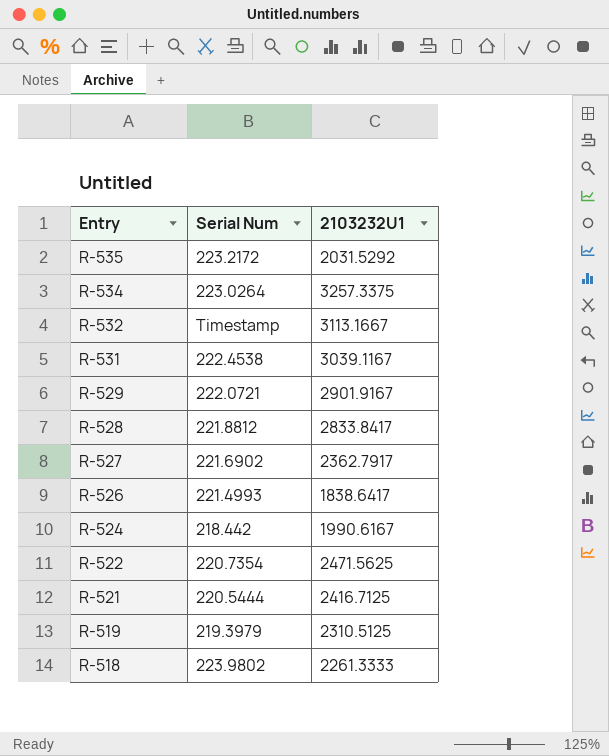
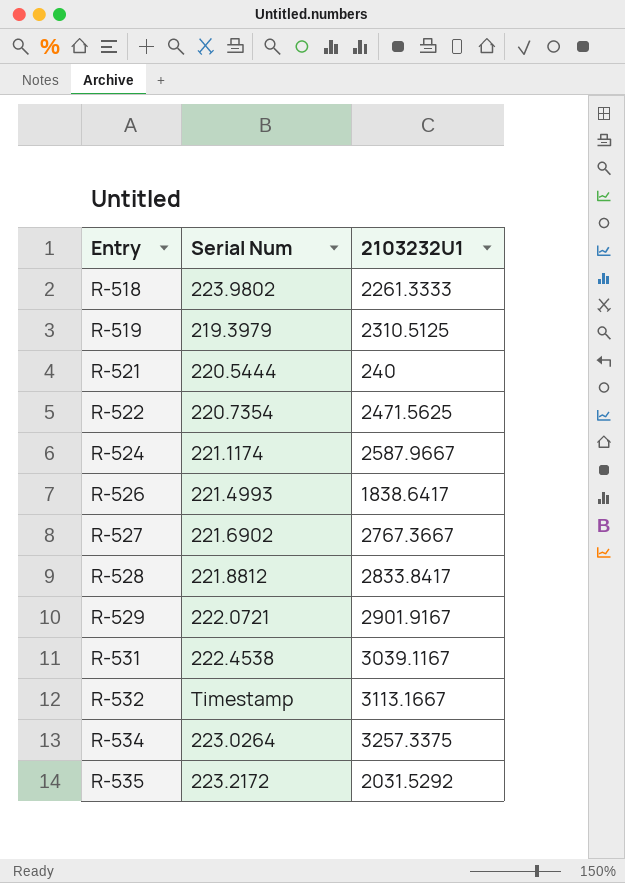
row order: Entry descending -> Entry ascending
R-521 | 2103232U1: 2416.7125 -> 240
R-524 | Serial Num: 218.442 -> 221.1174
R-524 | 2103232U1: 1990.6167 -> 2587.9667
R-527 | 2103232U1: 2362.7917 -> 2767.3667

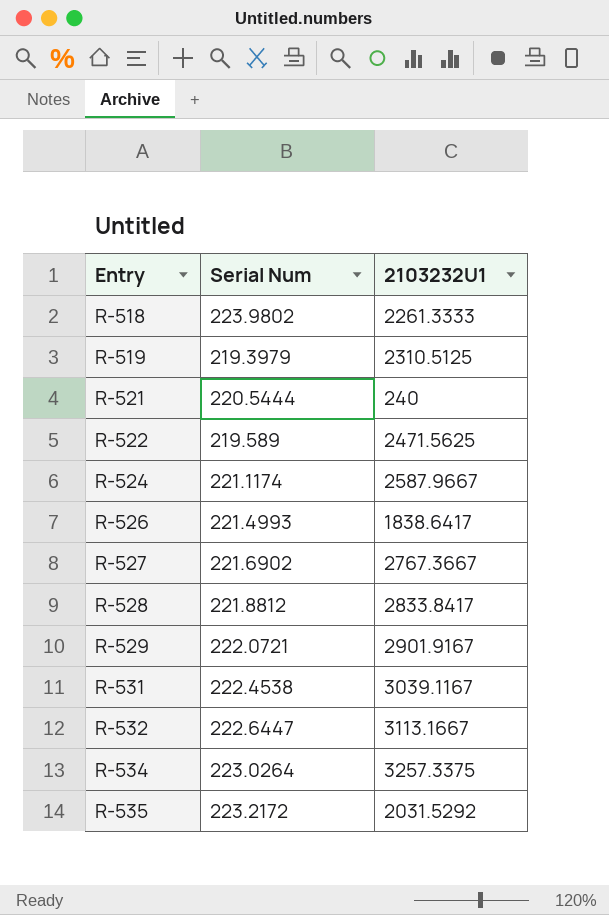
R-522 | Serial Num: 220.7354 -> 219.589
R-532 | Serial Num: Timestamp -> 222.6447

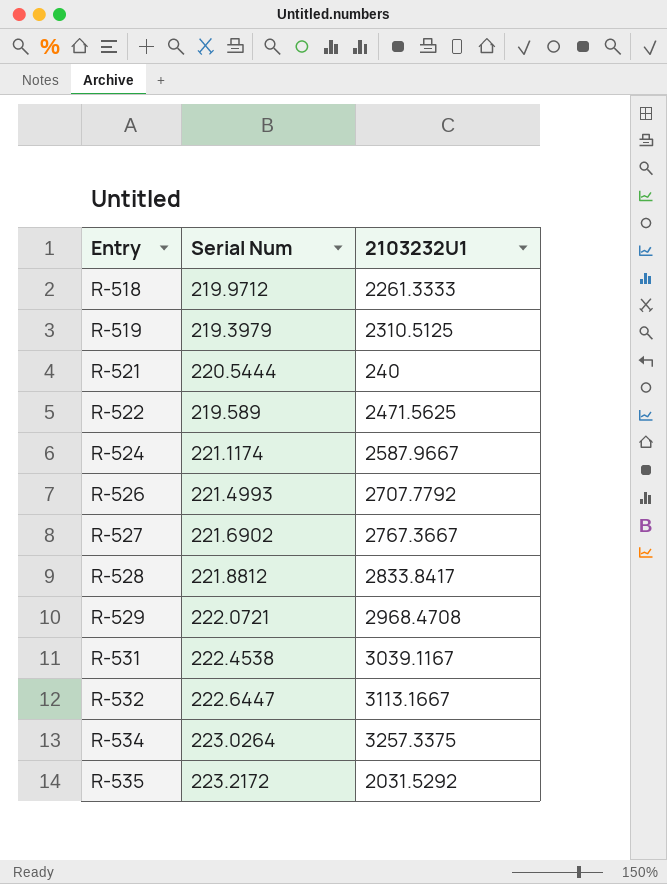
R-518 | Serial Num: 223.9802 -> 219.9712
R-526 | 2103232U1: 1838.6417 -> 2707.7792
R-529 | 2103232U1: 2901.9167 -> 2968.4708

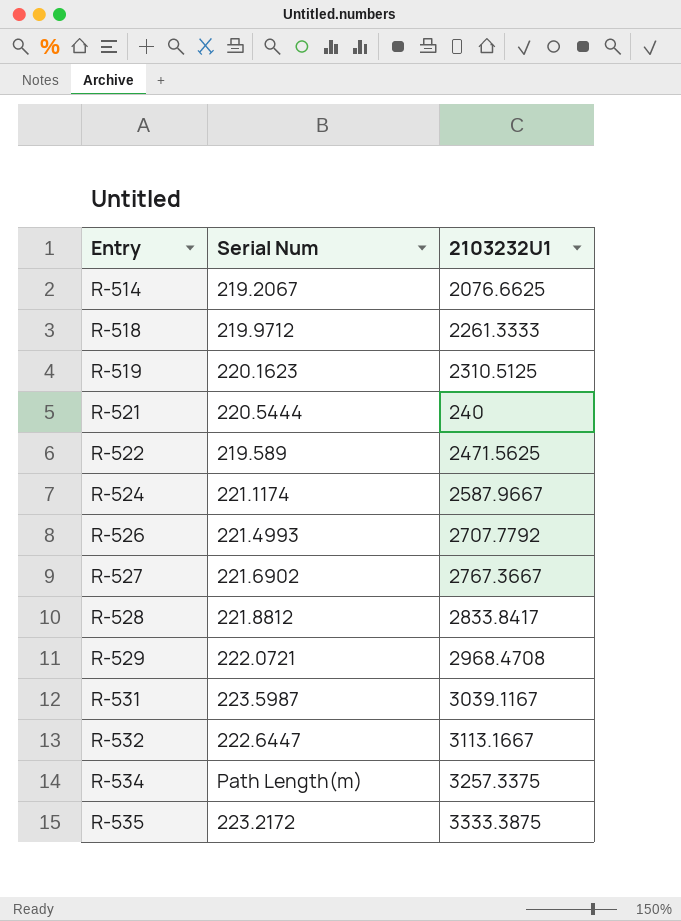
row R-514: none -> 219.2067 | 2076.6625
R-519 | Serial Num: 219.3979 -> 220.1623
R-531 | Serial Num: 222.4538 -> 223.5987
R-534 | Serial Num: 223.0264 -> Path Length(m)
R-535 | 2103232U1: 2031.5292 -> 3333.3875

